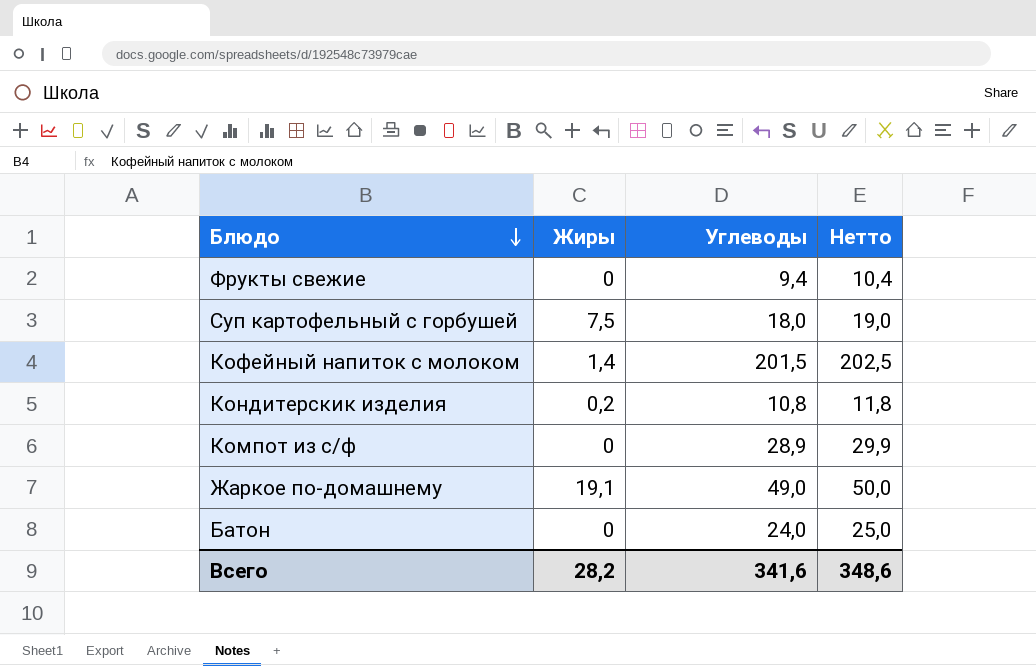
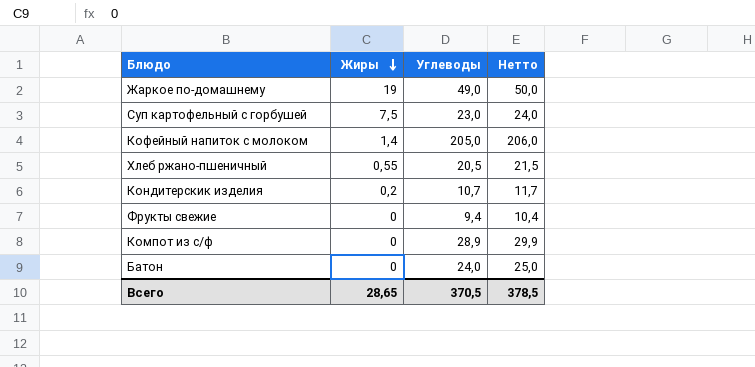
row order: Блюдо descending -> Жиры descending
Жаркое по-домашнему | Жиры: 19,1 -> 19
Суп картофельный с горбушей | Углеводы: 18,0 -> 23,0
Суп картофельный с горбушей | Нетто: 19,0 -> 24,0
Кофейный напиток с молоком | Углеводы: 201,5 -> 205,0
Кофейный напиток с молоком | Нетто: 202,5 -> 206,0
row Хлеб ржано-пшеничный: none -> 0,55 | 20,5 | 21,5
Кондитерскик изделия | Углеводы: 10,8 -> 10,7
Кондитерскик изделия | Нетто: 11,8 -> 11,7
Всего | Жиры: 28,2 -> 28,65
Всего | Углеводы: 341,6 -> 370,5
Всего | Нетто: 348,6 -> 378,5

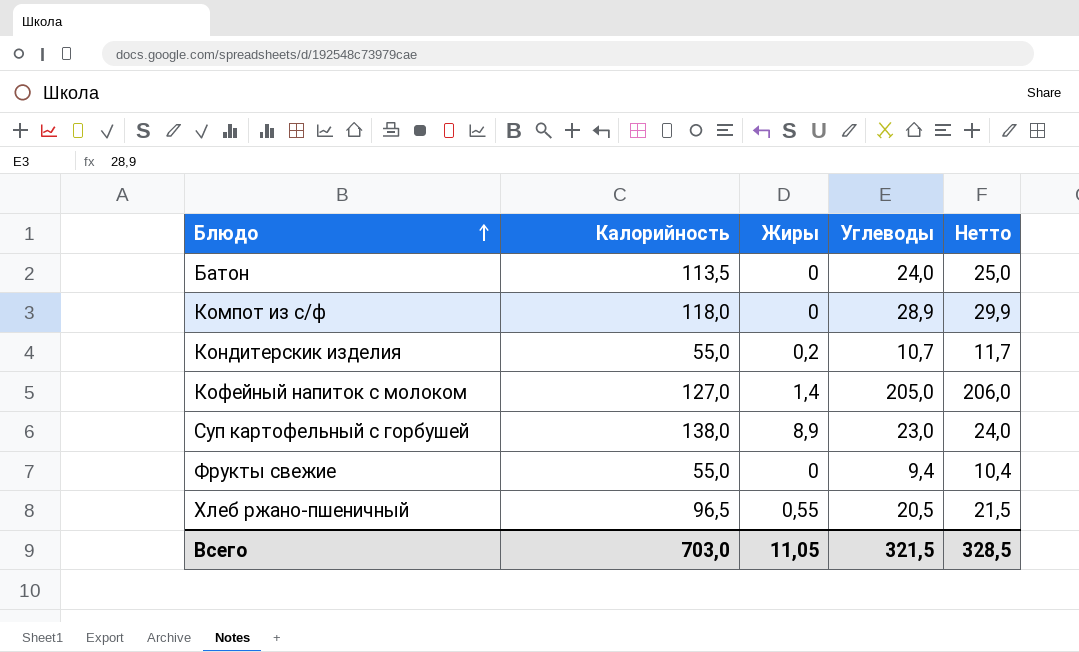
row order: Жиры descending -> Блюдо ascending
column Калорийность | position: none -> 2
row Жаркое по-домашнему: 19 | 49,0 | 50,0 -> none
Суп картофельный с горбушей | Жиры: 7,5 -> 8,9
Всего | Жиры: 28,65 -> 11,05
Всего | Углеводы: 370,5 -> 321,5
Всего | Нетто: 378,5 -> 328,5

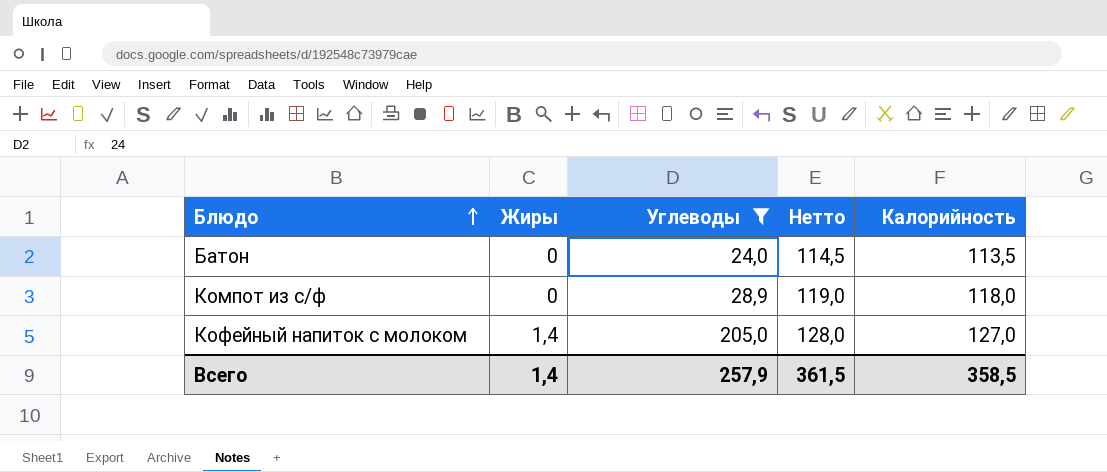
filter: none -> Углеводы >= 24,0
column Нетто | formula: [Углеводы] + 1 -> [Калорийность] + 1
column Калорийность | position: 2 -> 5
Всего | Жиры: 11,05 -> 1,4
Всего | Углеводы: 321,5 -> 257,9
Всего | Нетто: 328,5 -> 361,5
Всего | Калорийность: 703,0 -> 358,5

